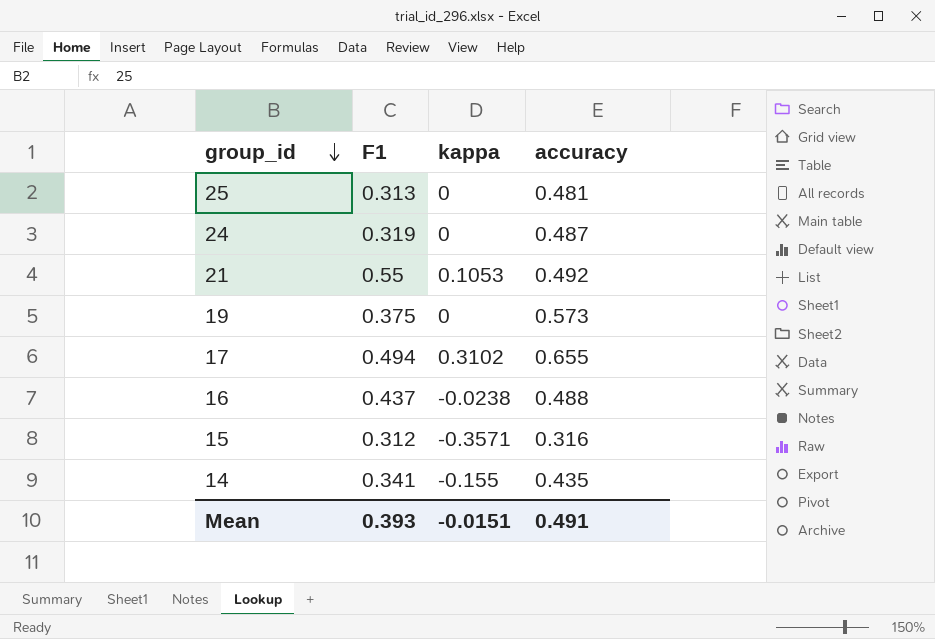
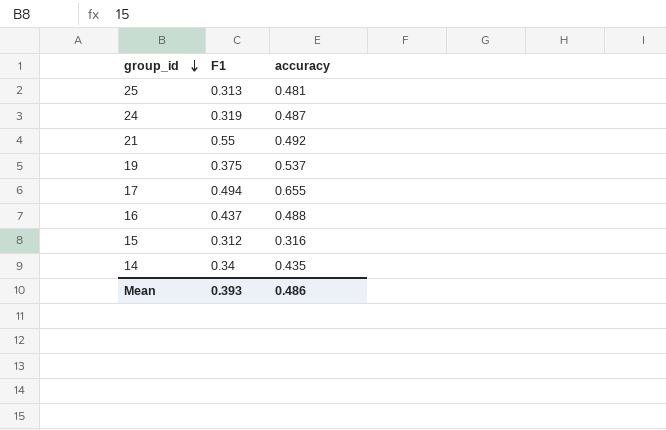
column kappa | position: 3 -> none
19 | accuracy: 0.573 -> 0.537
14 | F1: 0.341 -> 0.34
Mean | accuracy: 0.491 -> 0.486

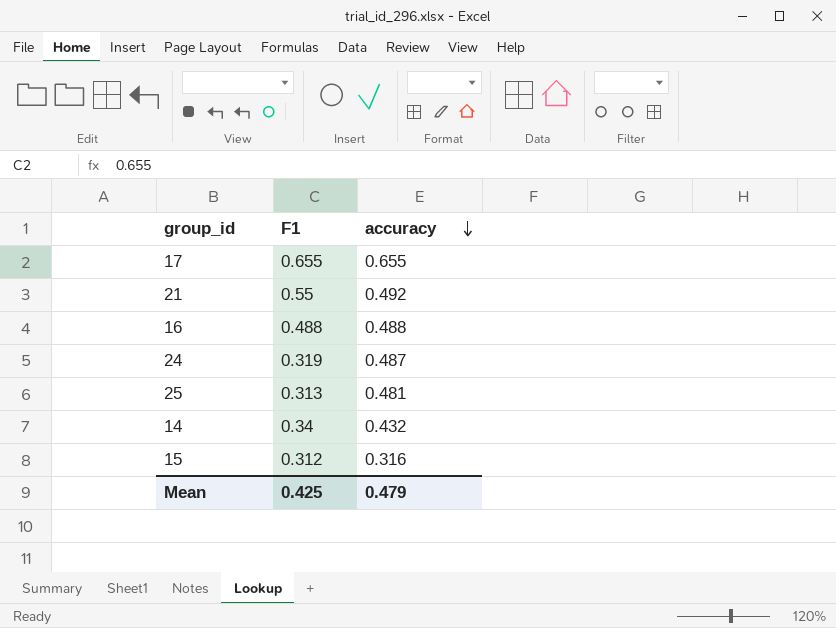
row order: group_id descending -> accuracy descending
row 19: 0.375 | 0.537 -> none
17 | F1: 0.494 -> 0.655
16 | F1: 0.437 -> 0.488
14 | accuracy: 0.435 -> 0.432
Mean | F1: 0.393 -> 0.425
Mean | accuracy: 0.486 -> 0.479

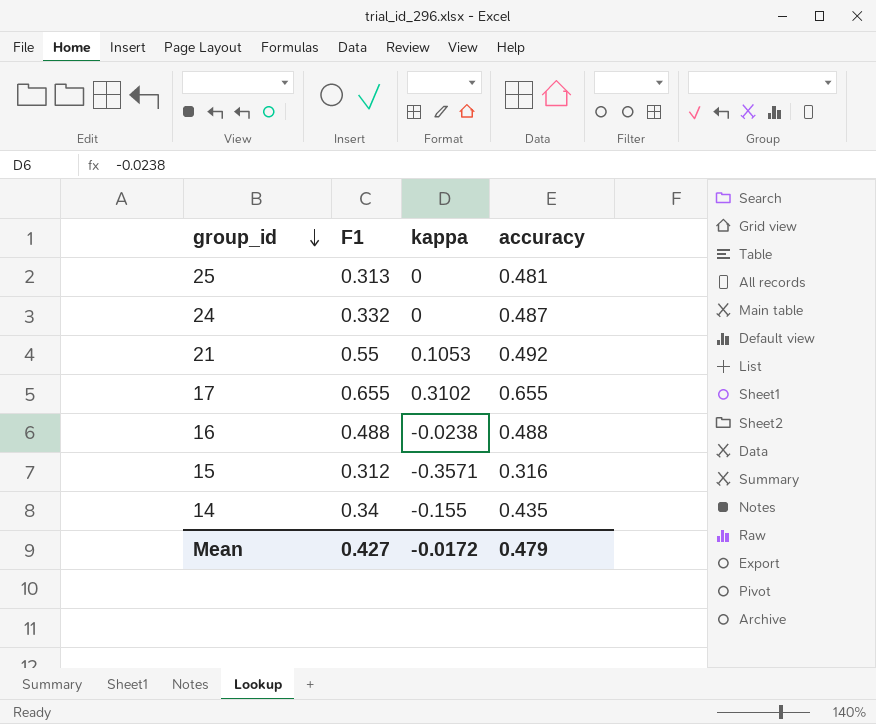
row order: accuracy descending -> group_id descending
column kappa | position: none -> 3
24 | F1: 0.319 -> 0.332
14 | accuracy: 0.432 -> 0.435
Mean | F1: 0.425 -> 0.427

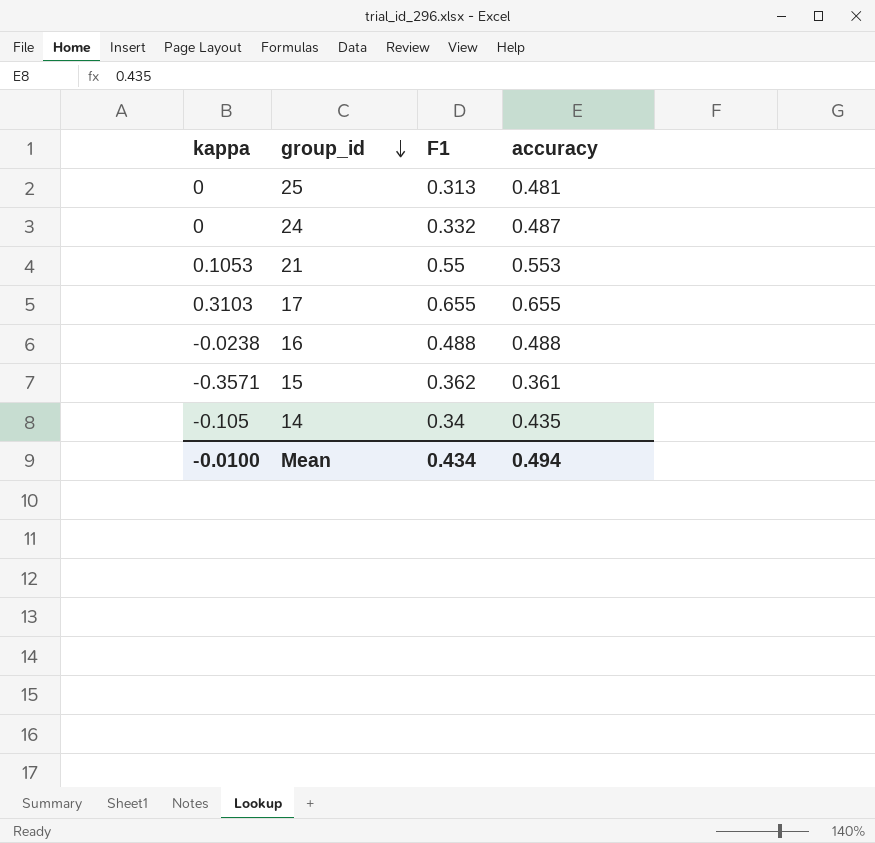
column kappa | position: 3 -> 1
21 | accuracy: 0.492 -> 0.553
17 | kappa: 0.3102 -> 0.3103
15 | F1: 0.312 -> 0.362
15 | accuracy: 0.316 -> 0.361
14 | kappa: -0.155 -> -0.105
Mean | kappa: -0.0172 -> -0.0100
Mean | F1: 0.427 -> 0.434
Mean | accuracy: 0.479 -> 0.494

